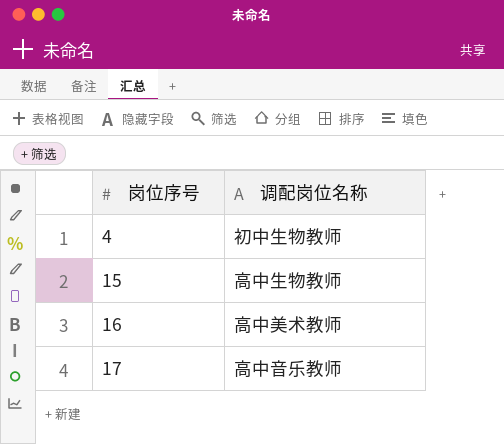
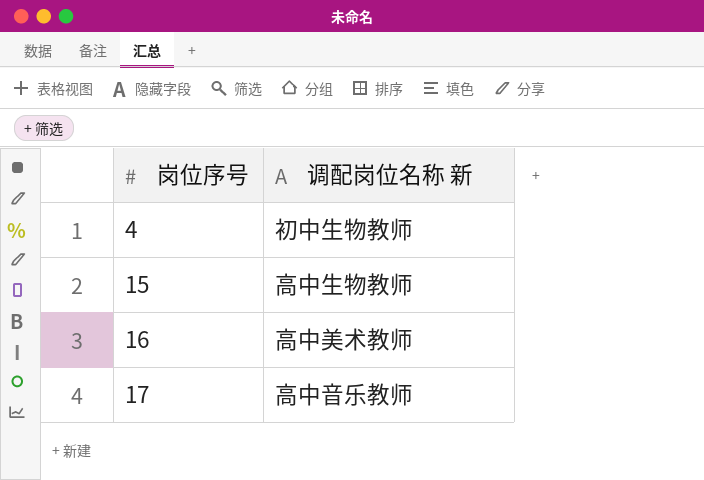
column name: 调配岗位名称 -> 调配岗位名称 新

